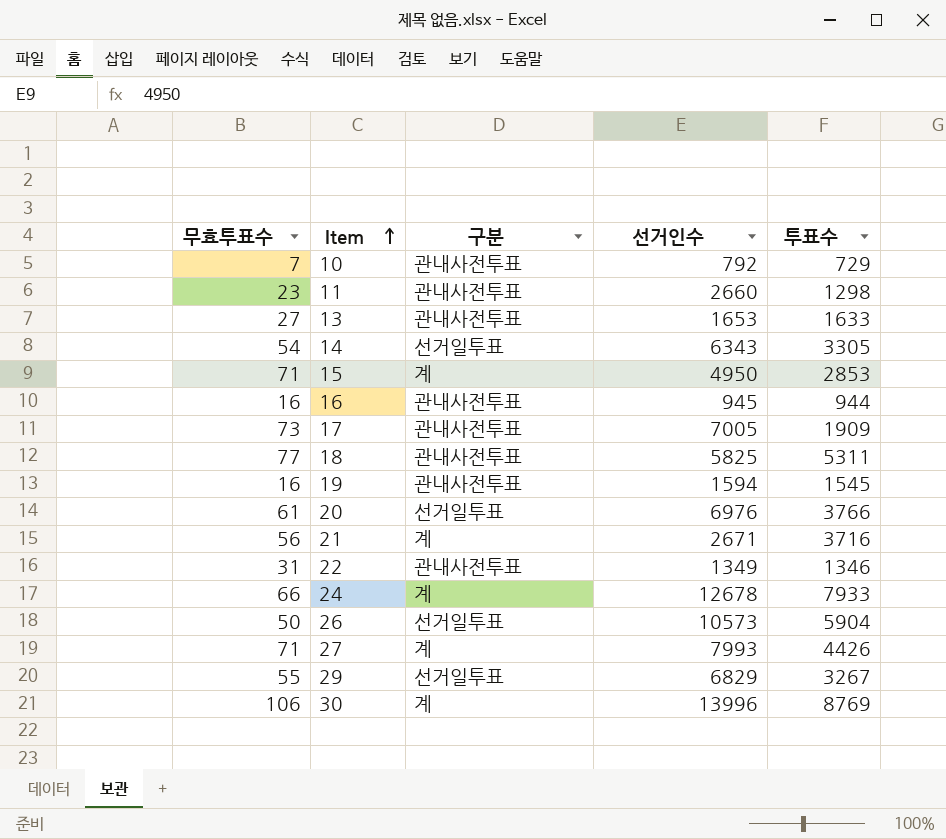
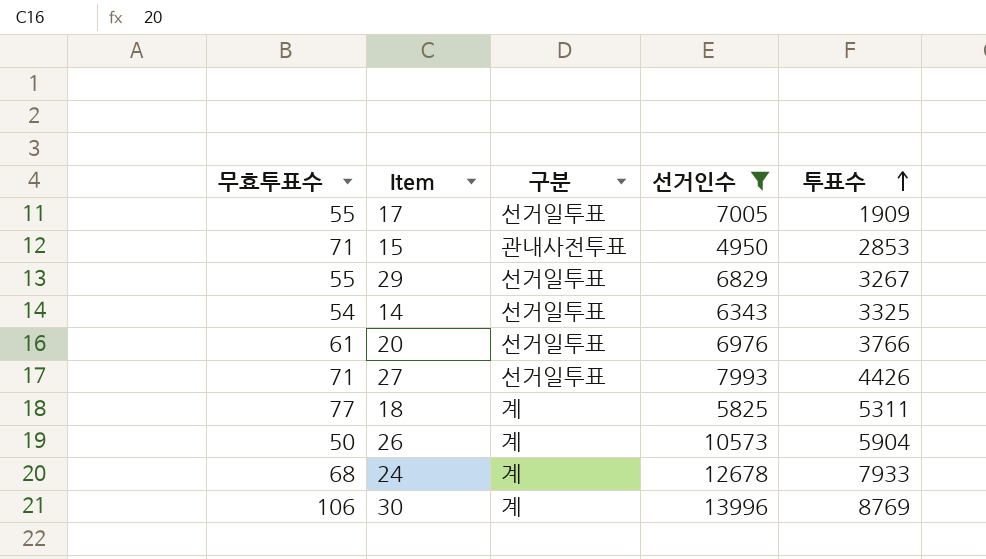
filter: none -> 선거인수 >= 4950
row order: Item ascending -> 투표수 ascending
17 | 무효투표수: 73 -> 55
17 | 구분: 관내사전투표 -> 선거일투표
15 | 구분: 계 -> 관내사전투표
14 | 투표수: 3305 -> 3325
27 | 구분: 계 -> 선거일투표
18 | 구분: 관내사전투표 -> 계
26 | 구분: 선거일투표 -> 계
24 | 무효투표수: 66 -> 68

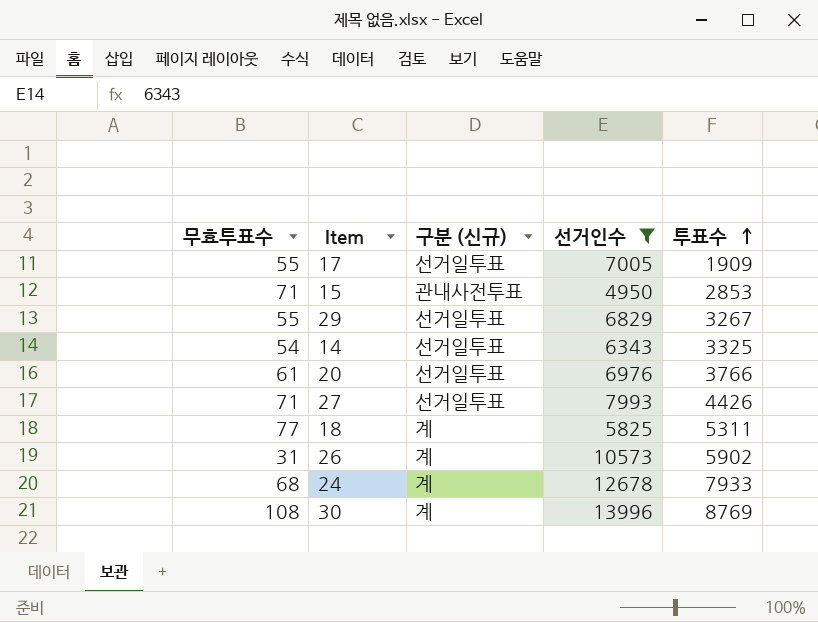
column name: 구분 -> 구분 (신규)
26 | 무효투표수: 50 -> 31
26 | 투표수: 5904 -> 5902
30 | 무효투표수: 106 -> 108

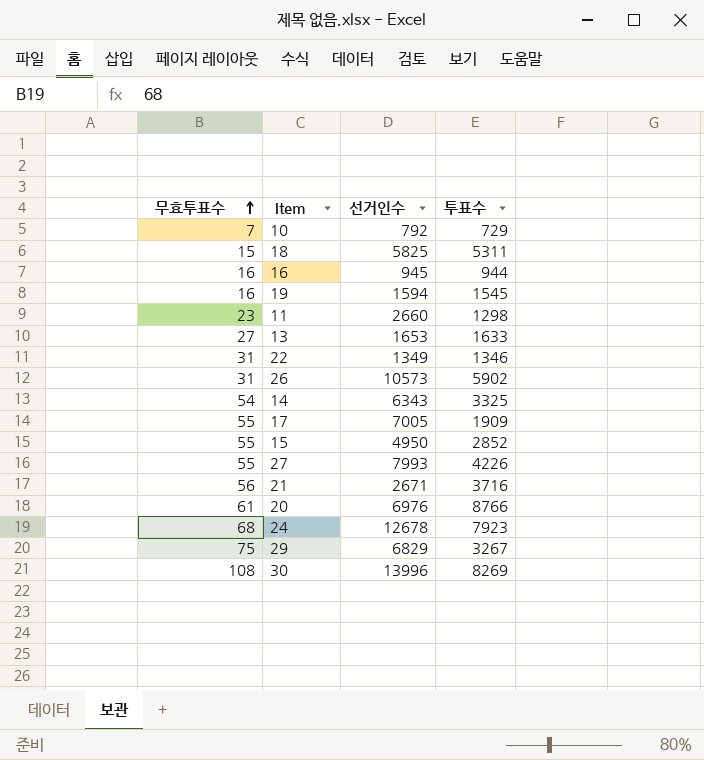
filter: 선거인수 >= 4950 -> none
row order: 투표수 ascending -> 무효투표수 ascending
column 구분 (신규) | position: 3 -> none
18 | 무효투표수: 77 -> 15
15 | 무효투표수: 71 -> 55
15 | 투표수: 2853 -> 2852
27 | 무효투표수: 71 -> 55
27 | 투표수: 4426 -> 4226
20 | 투표수: 3766 -> 8766
24 | 투표수: 7933 -> 7923
29 | 무효투표수: 55 -> 75
30 | 투표수: 8769 -> 8269

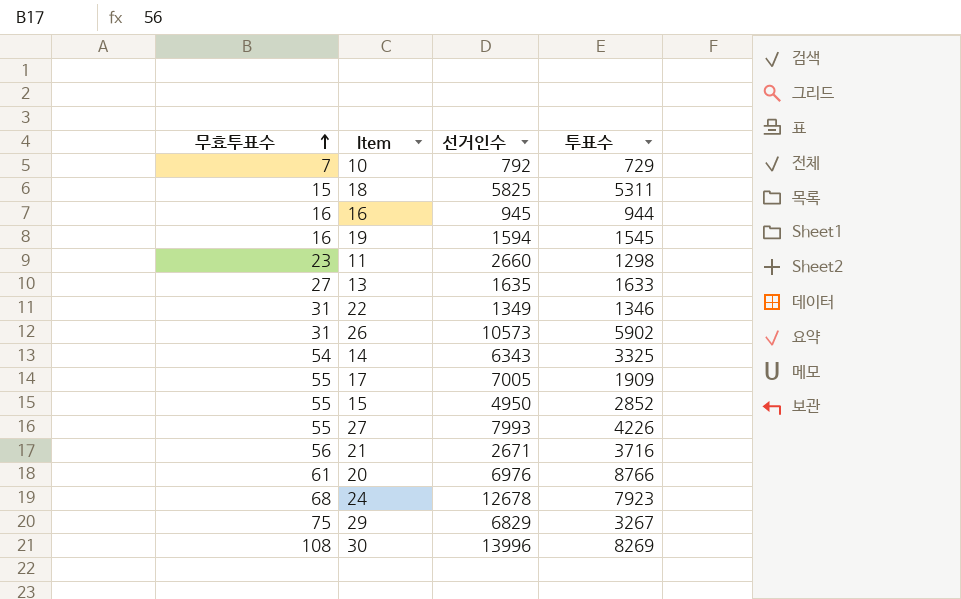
13 | 선거인수: 1653 -> 1635

